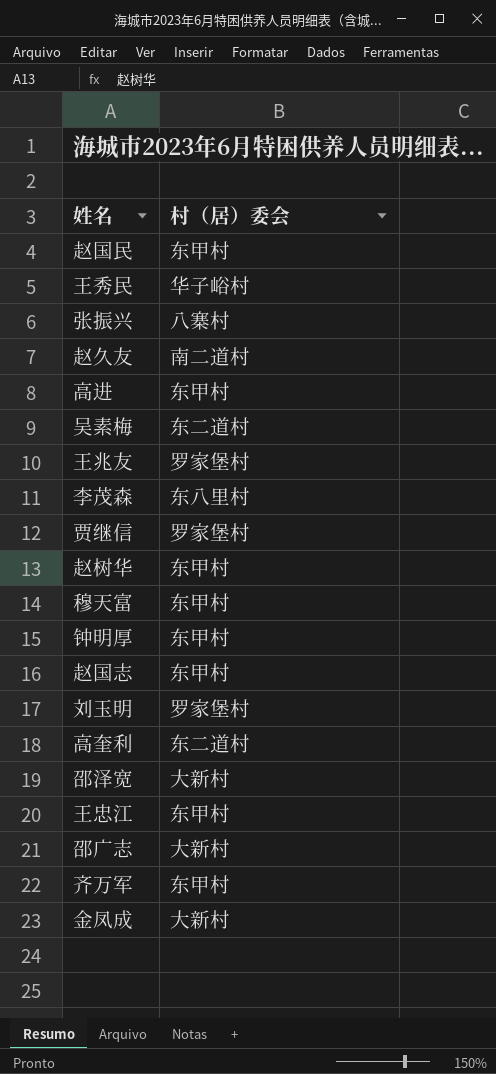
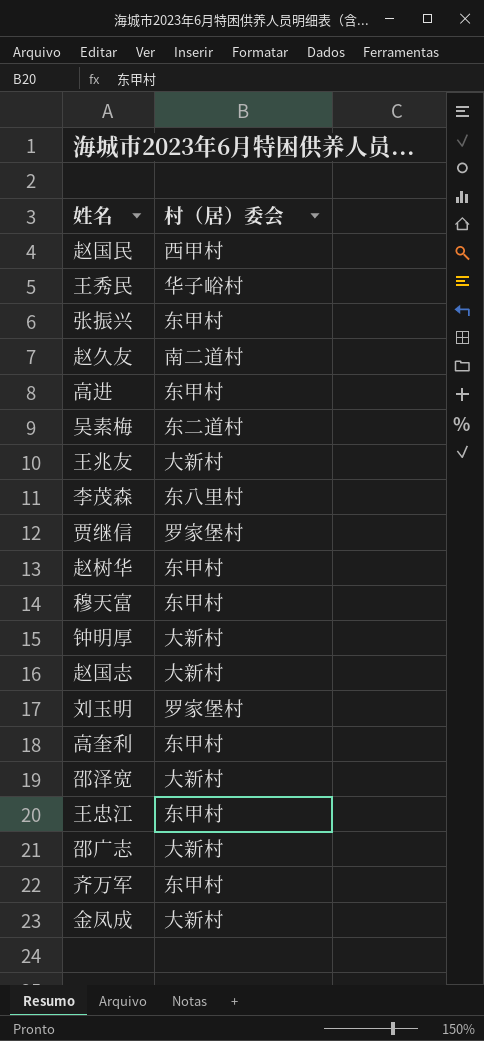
赵国民 | 村（居）委会: 东甲村 -> 西甲村
张振兴 | 村（居）委会: 八寨村 -> 东甲村
王兆友 | 村（居）委会: 罗家堡村 -> 大新村
钟明厚 | 村（居）委会: 东甲村 -> 大新村
赵国志 | 村（居）委会: 东甲村 -> 大新村
高奎利 | 村（居）委会: 东二道村 -> 东甲村

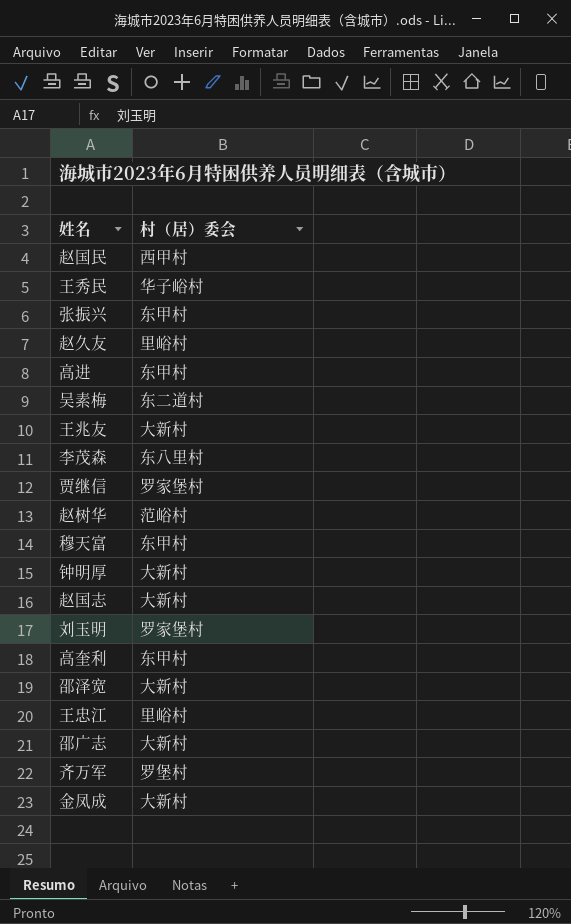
赵久友 | 村（居）委会: 南二道村 -> 里峪村
赵树华 | 村（居）委会: 东甲村 -> 范峪村
王忠江 | 村（居）委会: 东甲村 -> 里峪村
齐万军 | 村（居）委会: 东甲村 -> 罗堡村

